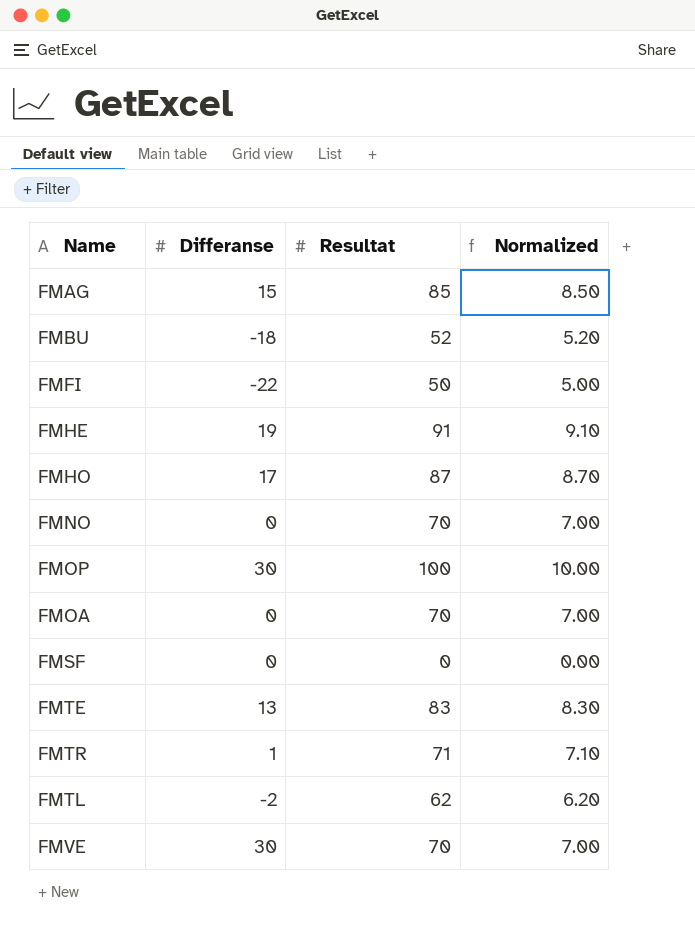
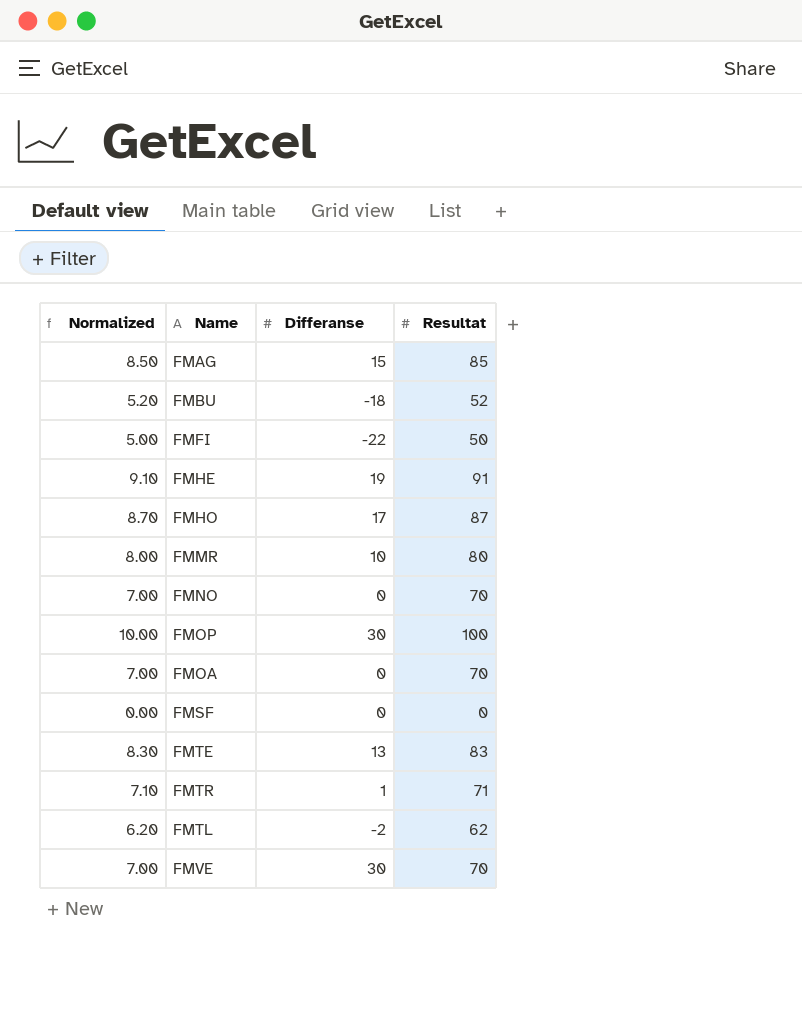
column Normalized | position: 4 -> 1
row FMMR: none -> 8.00 | 10 | 80

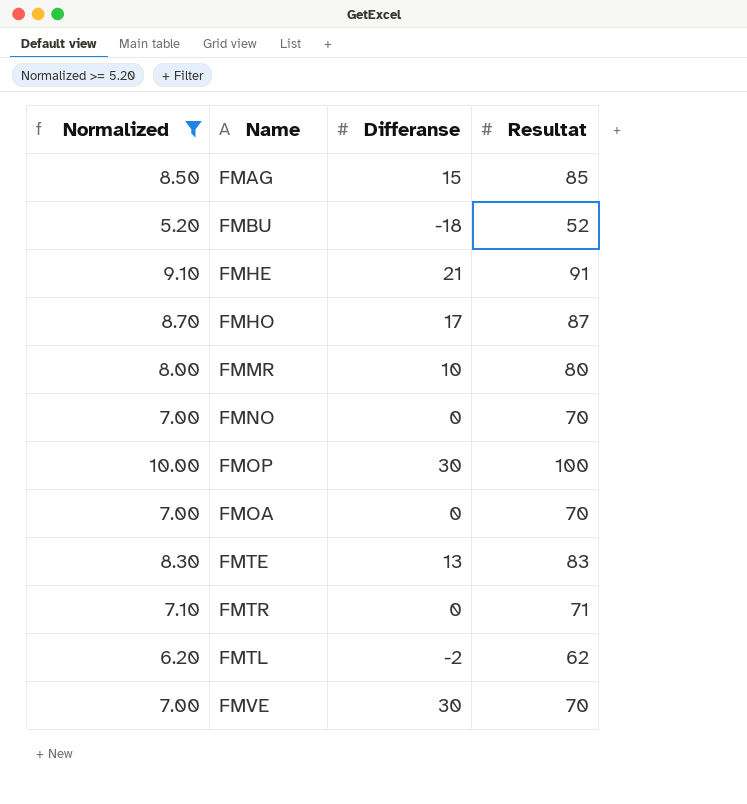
filter: none -> Normalized >= 5.20
FMHE | Differanse: 19 -> 21
FMTR | Differanse: 1 -> 0

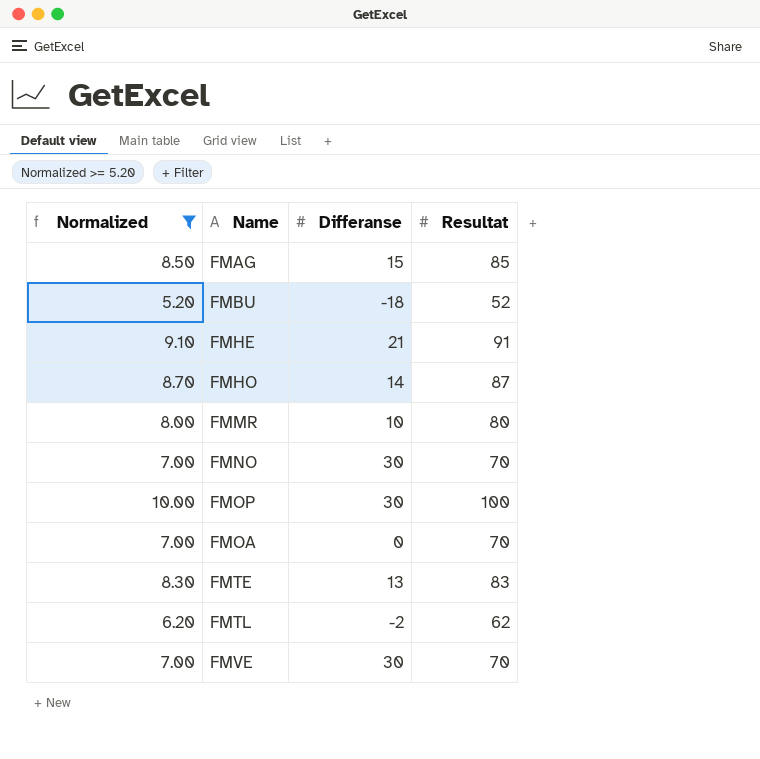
row FMTR: 7.10 | 0 | 71 -> none
FMHO | Differanse: 17 -> 14
FMNO | Differanse: 0 -> 30

